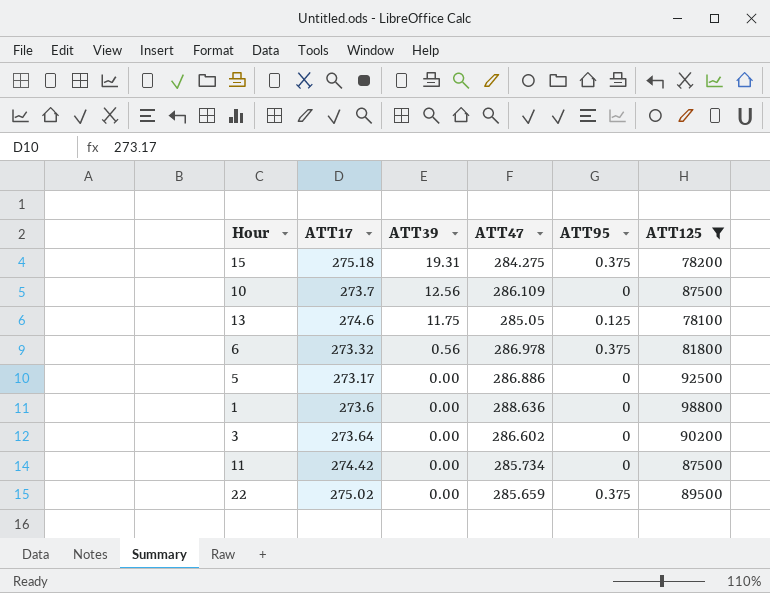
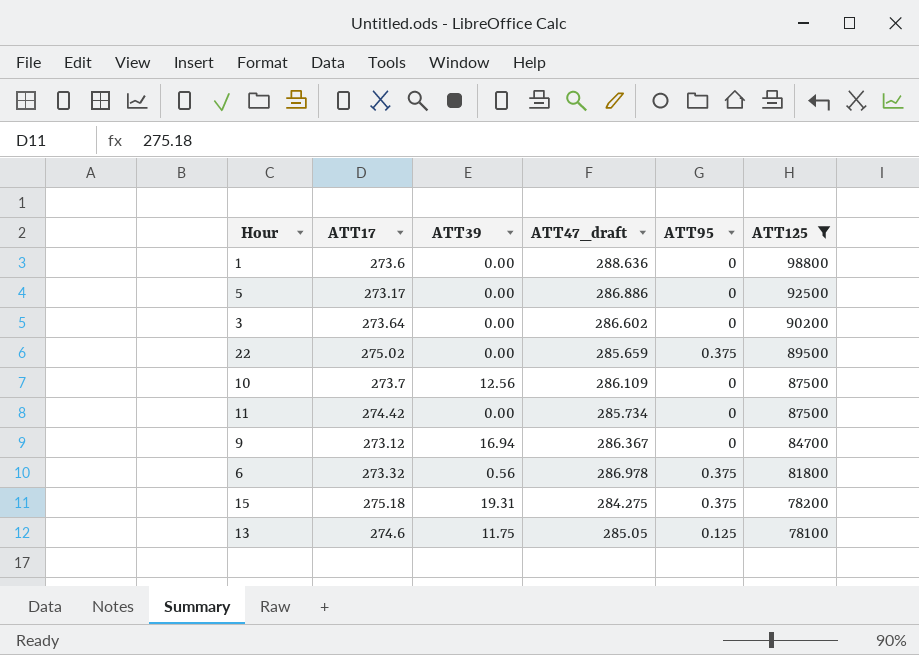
row order: ATT39 descending -> ATT125 descending
column name: ATT47 -> ATT47_draft
row 9: none -> 273.12 | 16.94 | 286.367 | 0 | 84700

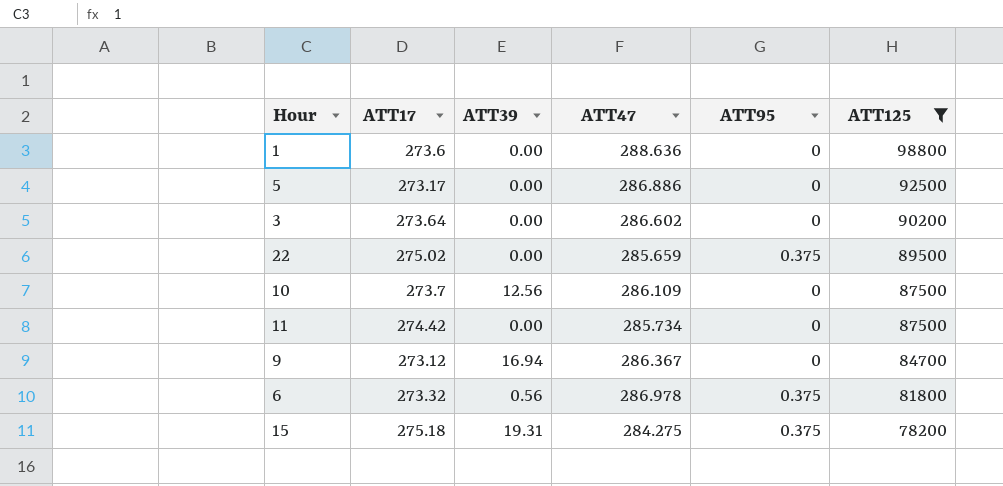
column name: ATT47_draft -> ATT47
row 13: 274.6 | 11.75 | 285.05 | 0.125 | 78100 -> none

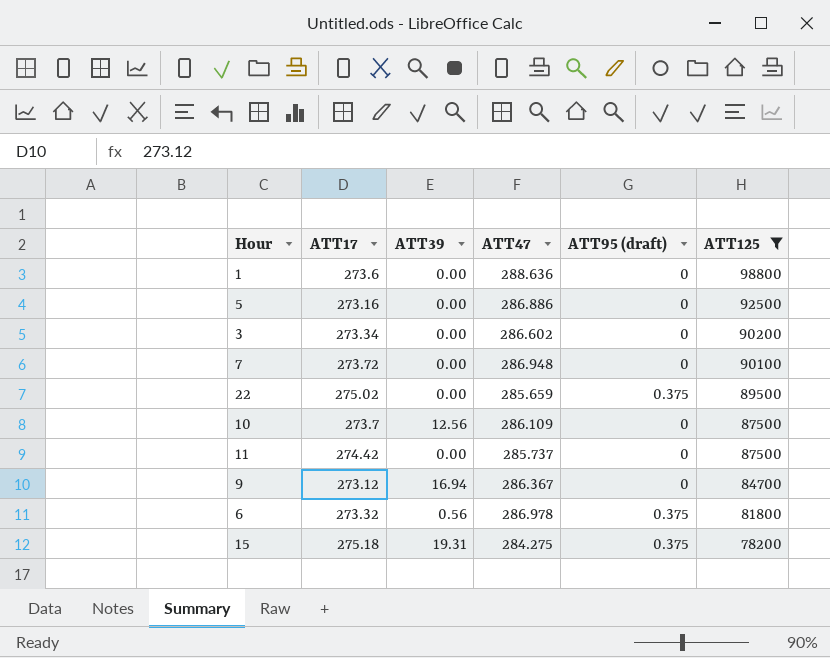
column name: ATT95 -> ATT95 (draft)
5 | ATT17: 273.17 -> 273.16
3 | ATT17: 273.64 -> 273.34
row 7: none -> 273.72 | 0.00 | 286.948 | 0 | 90100
11 | ATT47: 285.734 -> 285.737

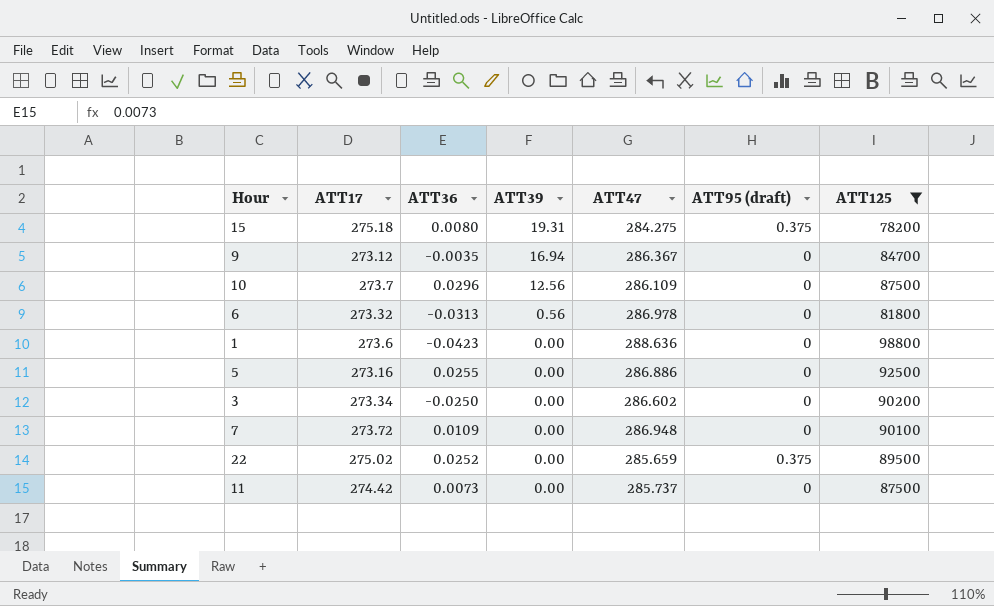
row order: ATT125 descending -> ATT39 descending
column ATT36 | position: none -> 3
6 | ATT95 (draft): 0.375 -> 0

